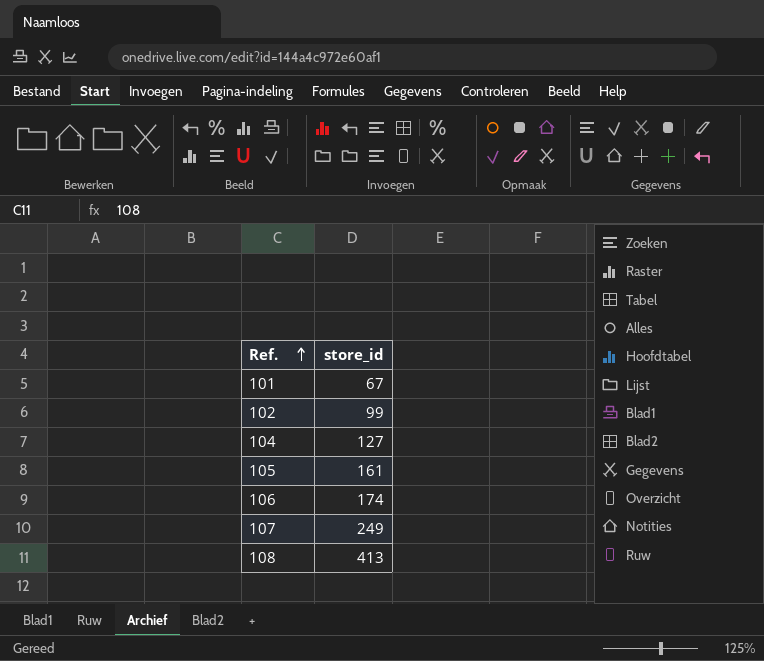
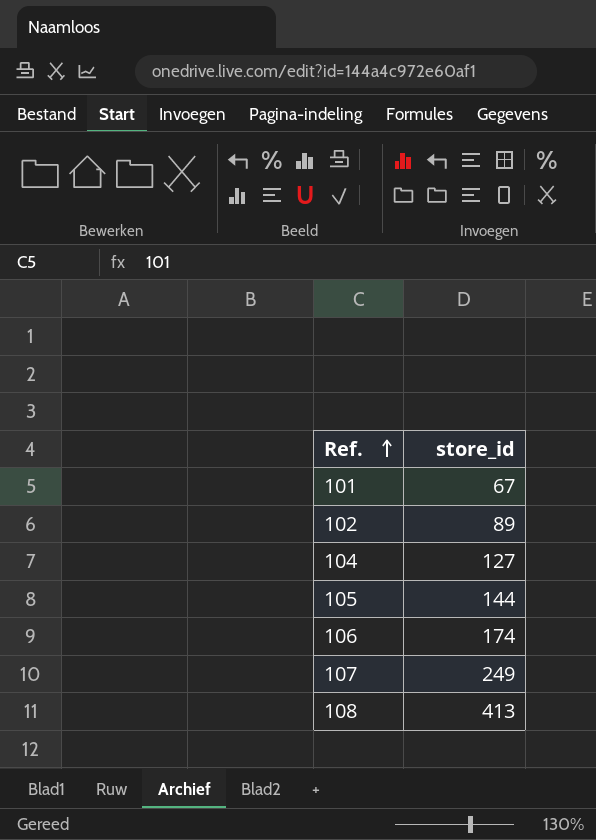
102 | store_id: 99 -> 89
105 | store_id: 161 -> 144

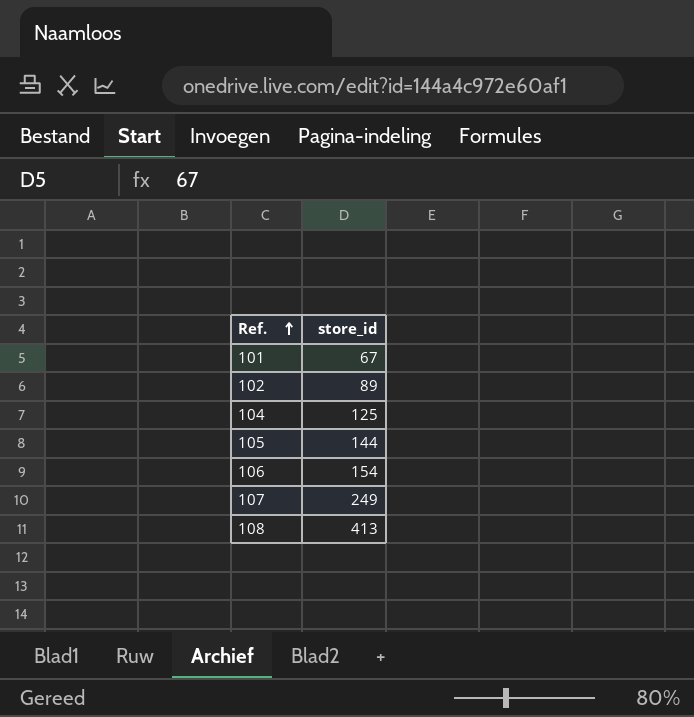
104 | store_id: 127 -> 125
106 | store_id: 174 -> 154

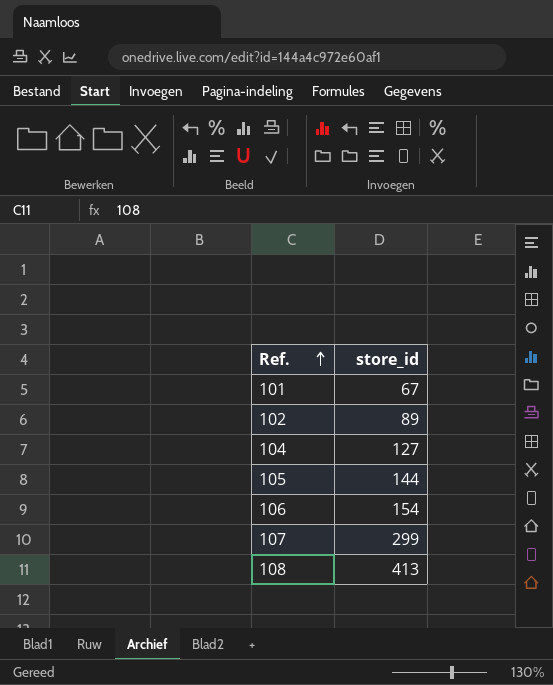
104 | store_id: 125 -> 127
107 | store_id: 249 -> 299

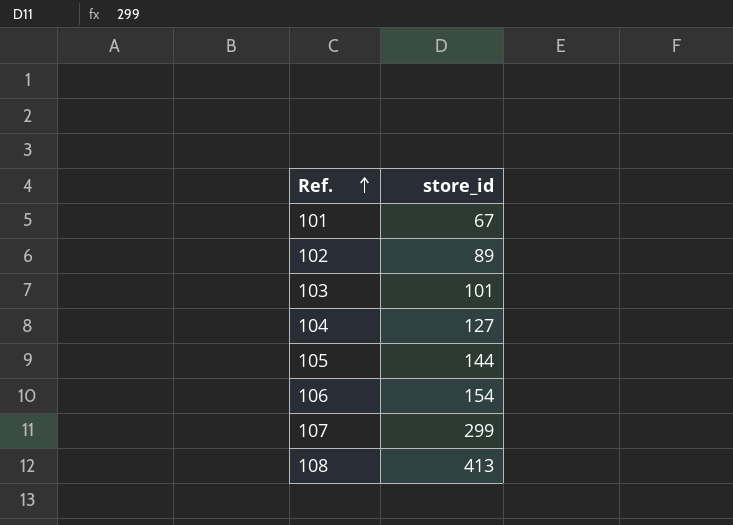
row 103: none -> 101

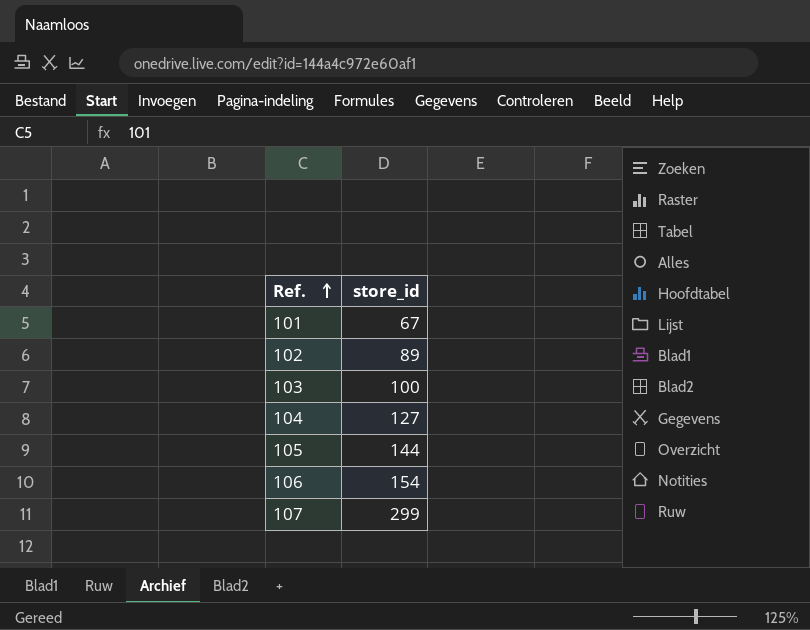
row 108: 413 -> none
103 | store_id: 101 -> 100

